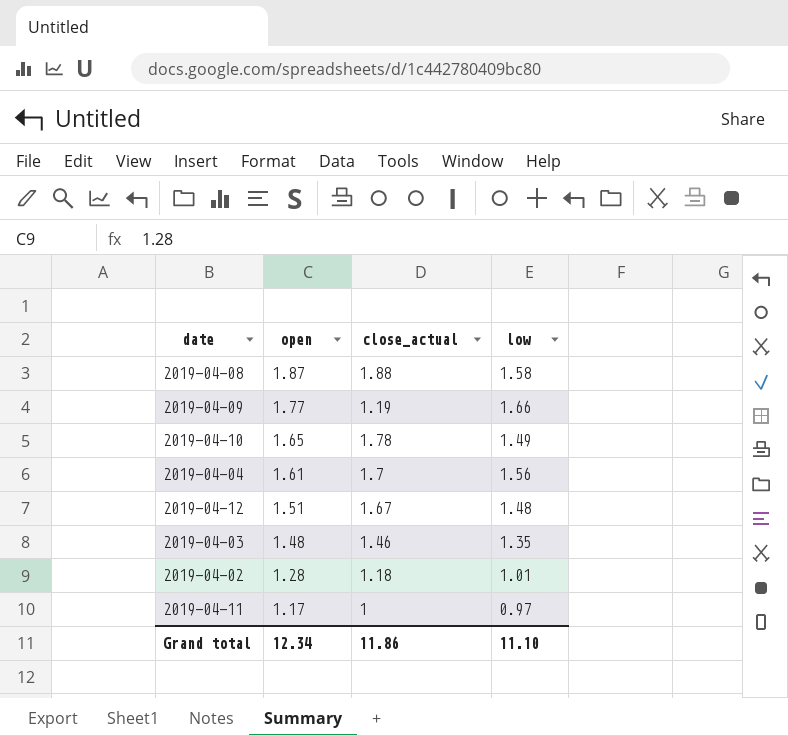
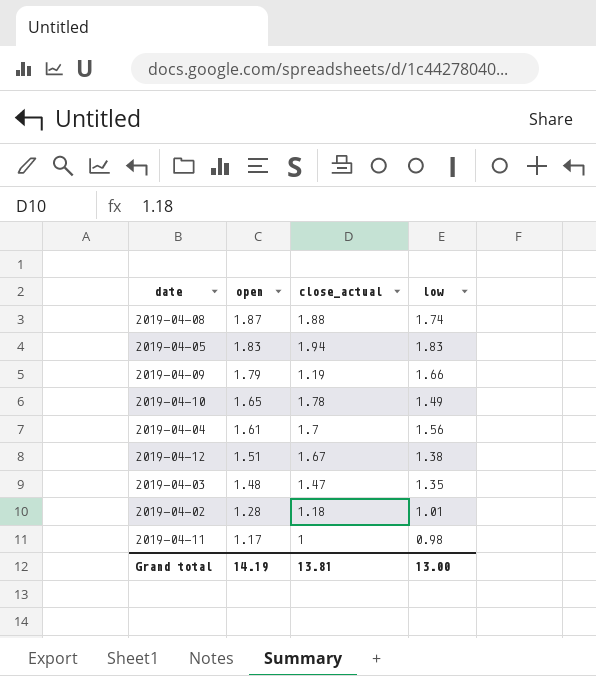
2019-04-08 | low: 1.58 -> 1.74
row 2019-04-05: none -> 1.83 | 1.94 | 1.83
2019-04-09 | open: 1.77 -> 1.79
2019-04-12 | low: 1.48 -> 1.38
2019-04-03 | close_actual: 1.46 -> 1.47
2019-04-11 | low: 0.97 -> 0.98
Grand total | open: 12.34 -> 14.19
Grand total | close_actual: 11.86 -> 13.81
Grand total | low: 11.10 -> 13.00

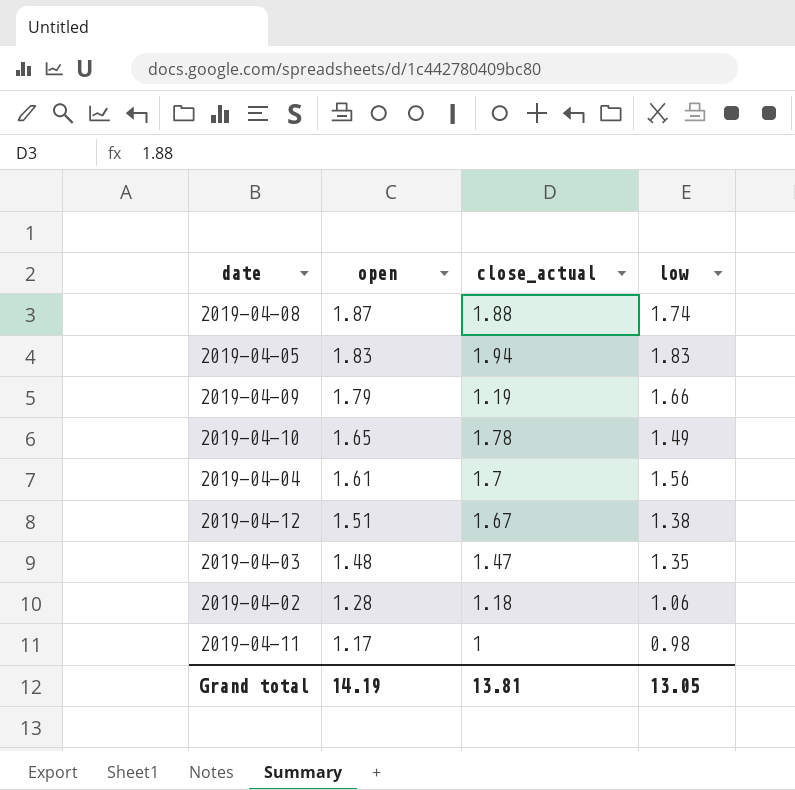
2019-04-02 | low: 1.01 -> 1.06
Grand total | low: 13.00 -> 13.05

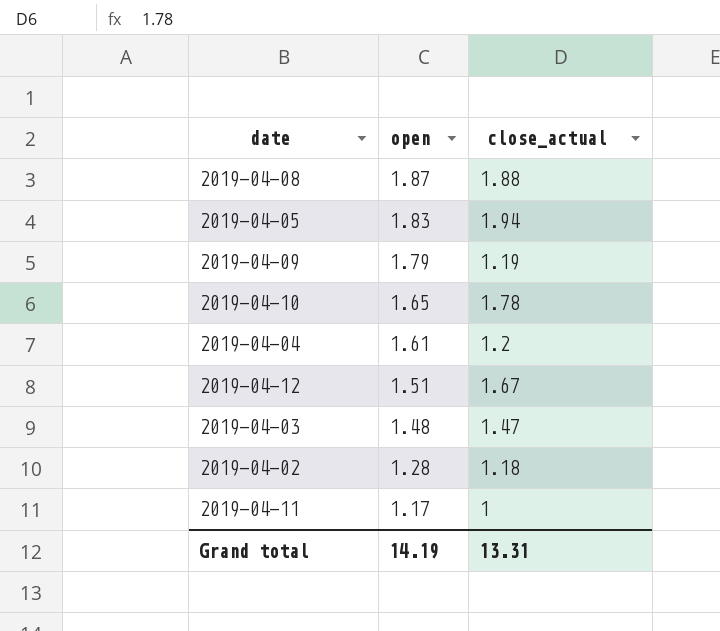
column low | position: 4 -> none
2019-04-04 | close_actual: 1.7 -> 1.2
Grand total | close_actual: 13.81 -> 13.31

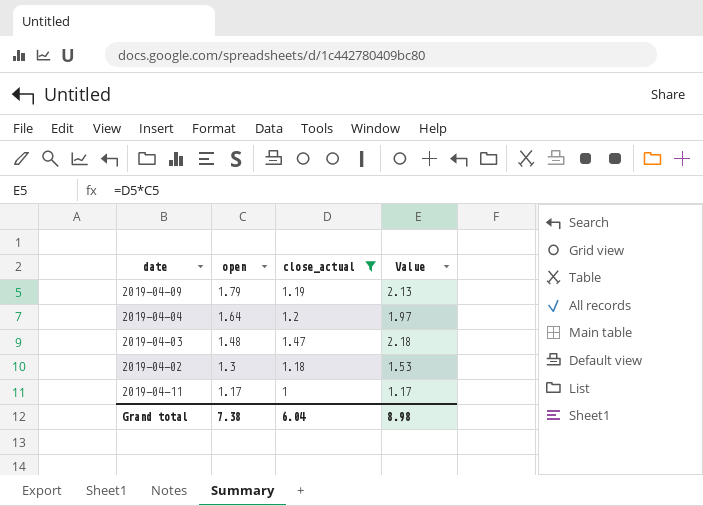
filter: none -> close_actual <= 1.47
column Value | formula: none -> [open] * [close_actual]
2019-04-04 | open: 1.61 -> 1.64
2019-04-02 | open: 1.28 -> 1.3
Grand total | open: 14.19 -> 7.38
Grand total | close_actual: 13.31 -> 6.04

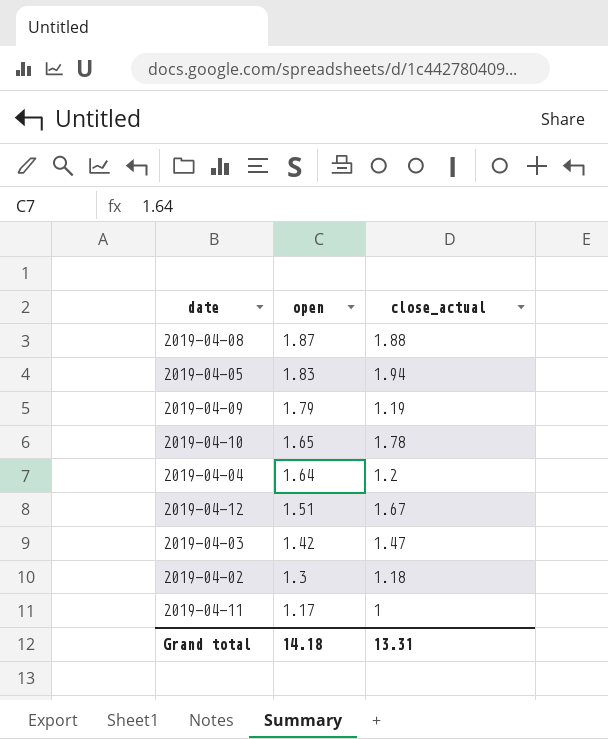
filter: close_actual <= 1.47 -> none
column Value | formula: [open] * [close_actual] -> none
2019-04-03 | open: 1.48 -> 1.42
Grand total | open: 7.38 -> 14.18
Grand total | close_actual: 6.04 -> 13.31

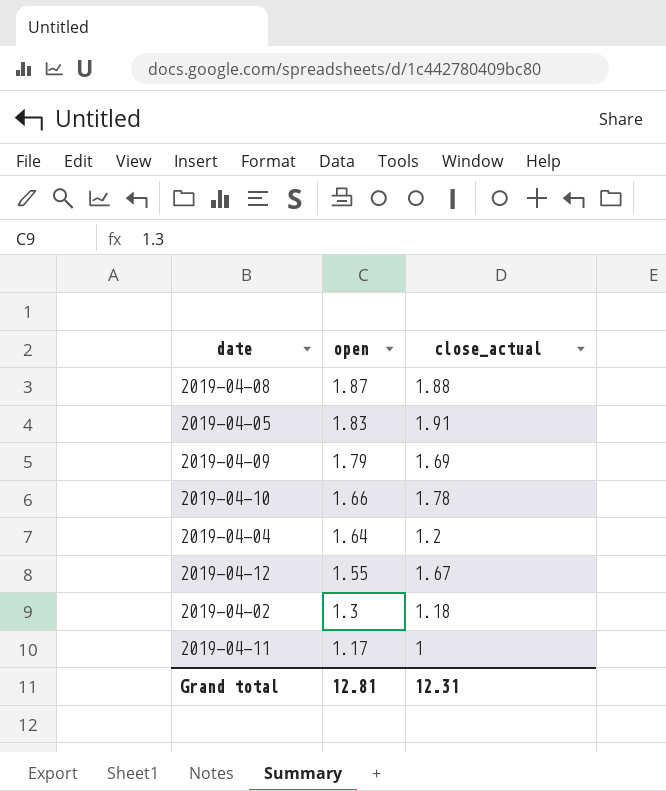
row 2019-04-03: 1.42 | 1.47 -> none
2019-04-05 | close_actual: 1.94 -> 1.91
2019-04-09 | close_actual: 1.19 -> 1.69
2019-04-10 | open: 1.65 -> 1.66
2019-04-12 | open: 1.51 -> 1.55
Grand total | open: 14.18 -> 12.81
Grand total | close_actual: 13.31 -> 12.31

